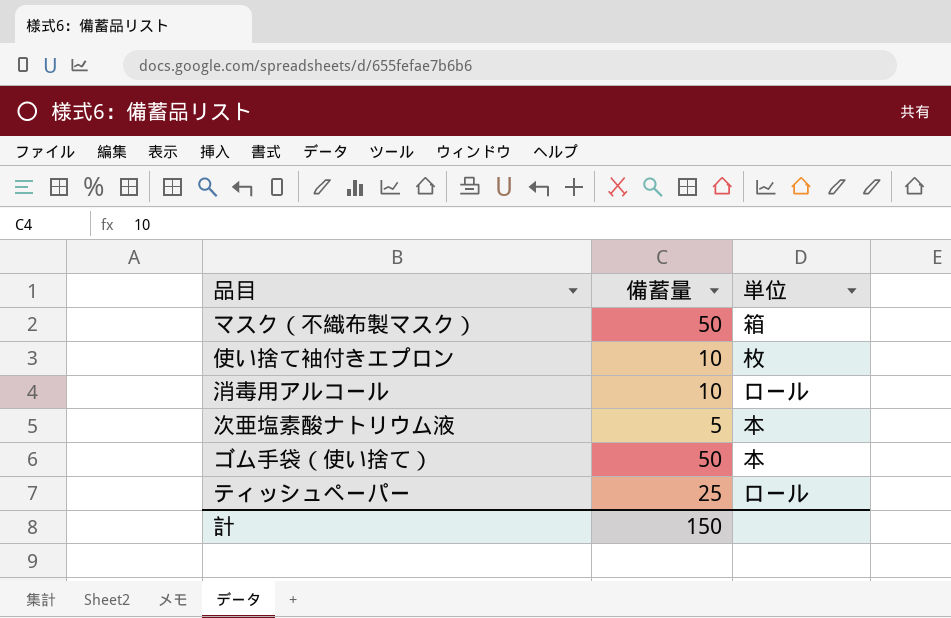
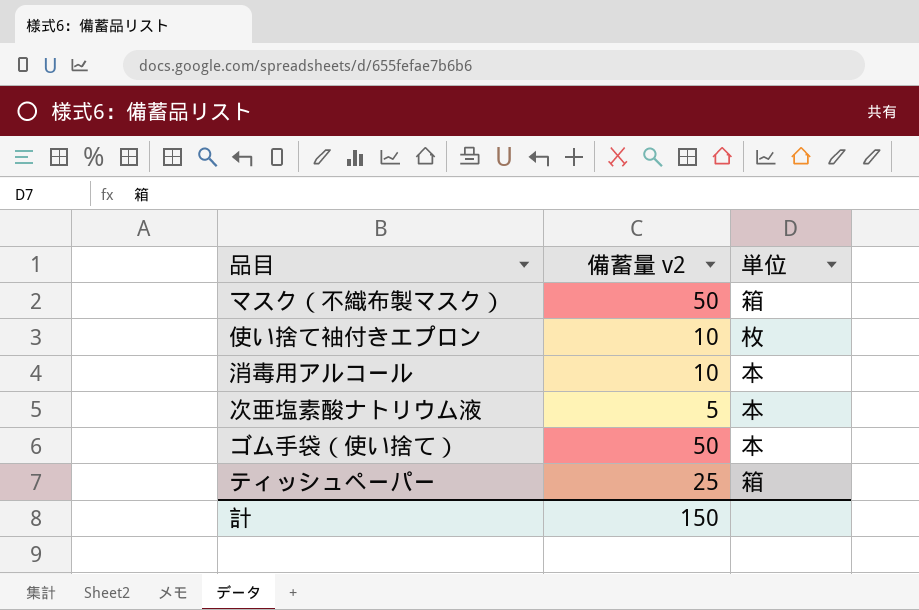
column name: 備蓄量 -> 備蓄量 v2
消毒用アルコール | 単位: ロール -> 本
ティッシュペーパー | 単位: ロール -> 箱

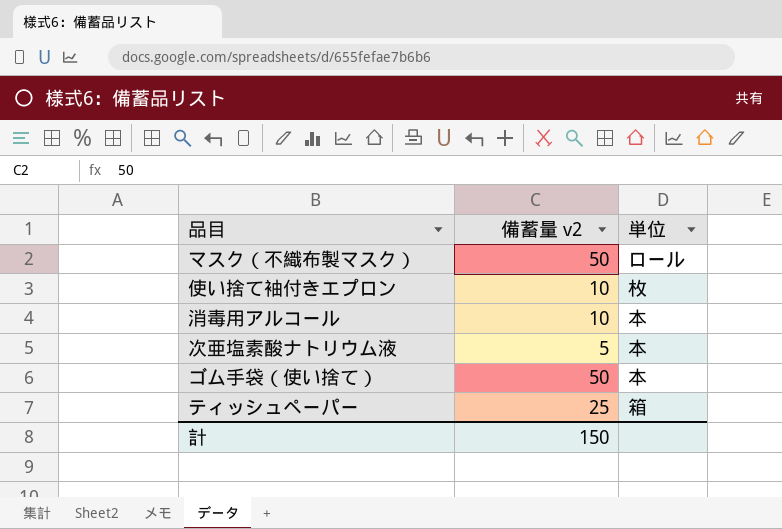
マスク（不織布製マスク） | 単位: 箱 -> ロール

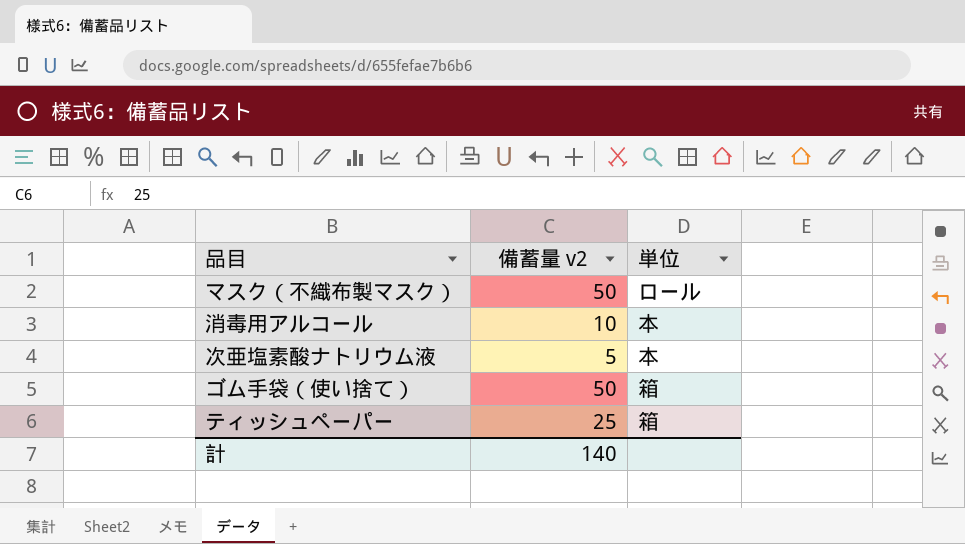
row 使い捨て袖付きエプロン: 10 | 枚 -> none
ゴム手袋（使い捨て） | 単位: 本 -> 箱
計 | 備蓄量 v2: 150 -> 140

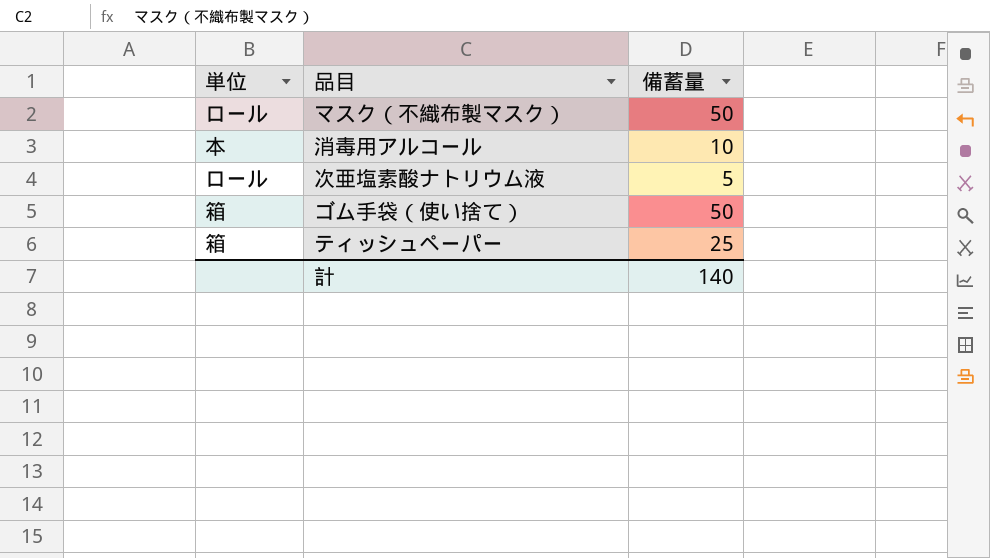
column 単位 | position: 3 -> 1
column name: 備蓄量 v2 -> 備蓄量
次亜塩素酸ナトリウム液 | 単位: 本 -> ロール

